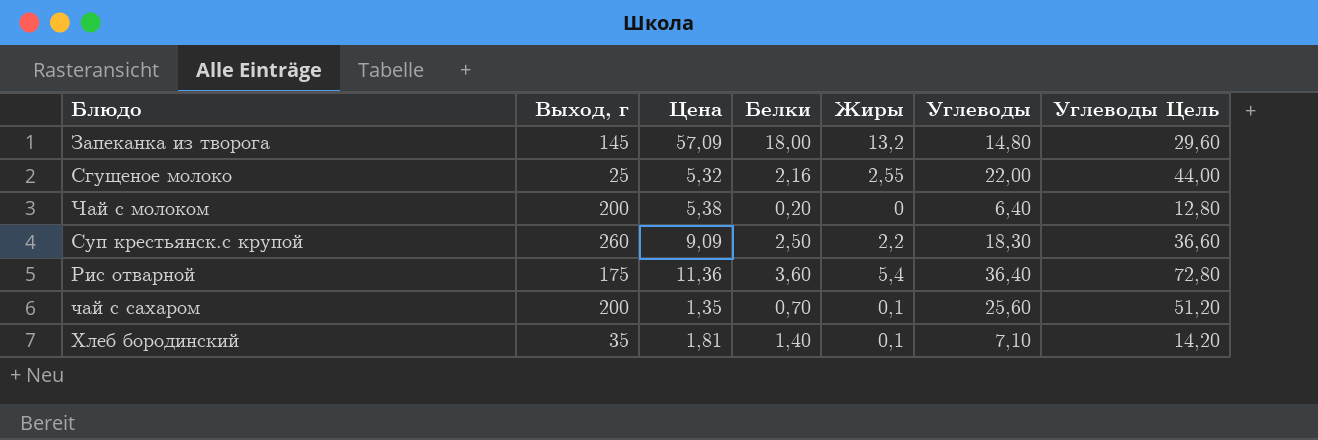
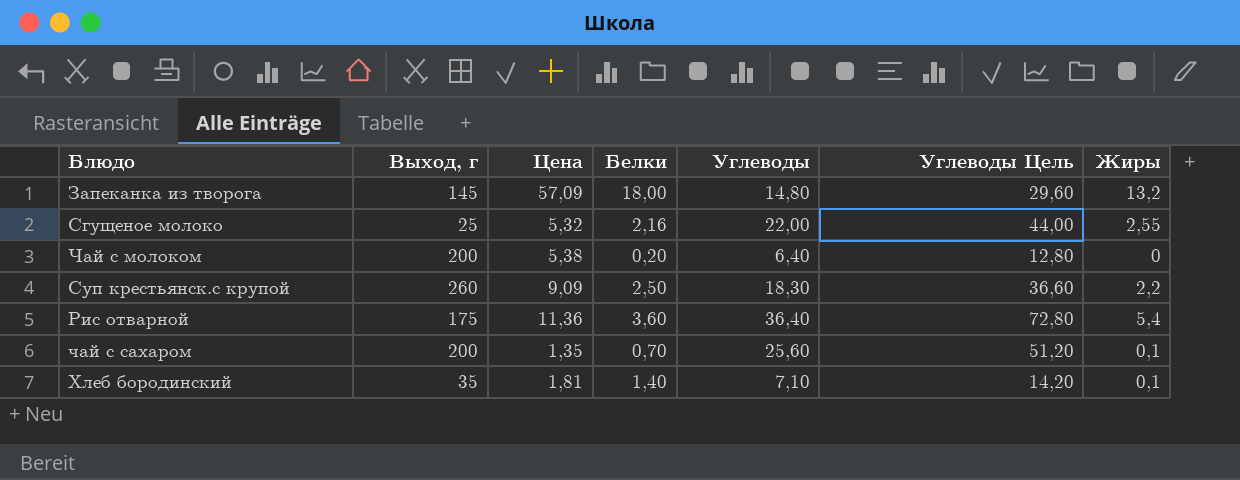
column Жиры | position: 5 -> 7

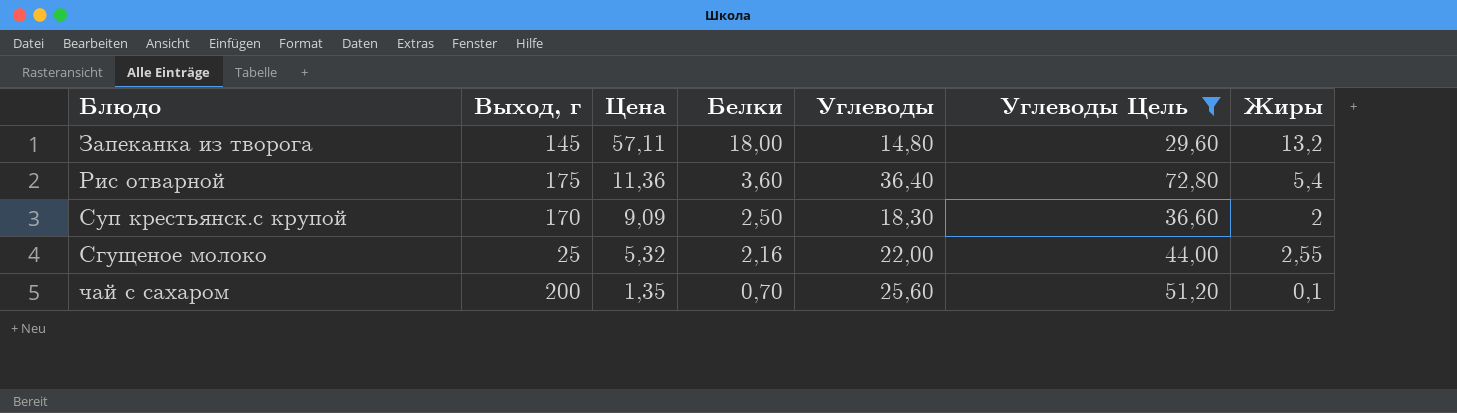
filter: none -> Углеводы Цель >= 29,60
row order: none -> Цена descending
Запеканка из творога | Цена: 57,09 -> 57,11
Суп крестьянск.с крупой | Выход, г: 260 -> 170
Суп крестьянск.с крупой | Жиры: 2,2 -> 2

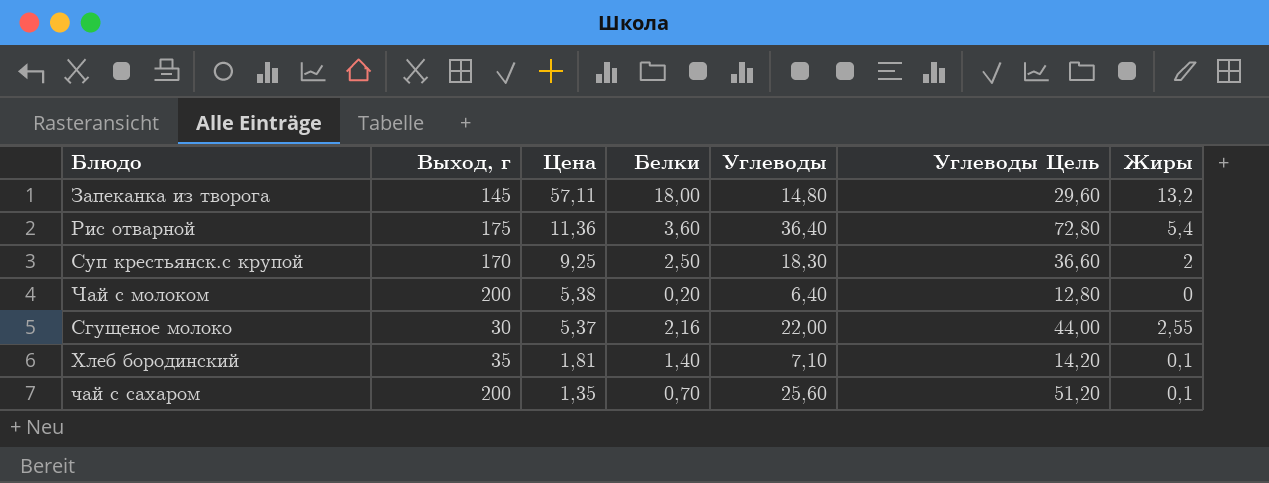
filter: Углеводы Цель >= 29,60 -> none
Суп крестьянск.с крупой | Цена: 9,09 -> 9,25
Сгущеное молоко | Выход, г: 25 -> 30
Сгущеное молоко | Цена: 5,32 -> 5,37

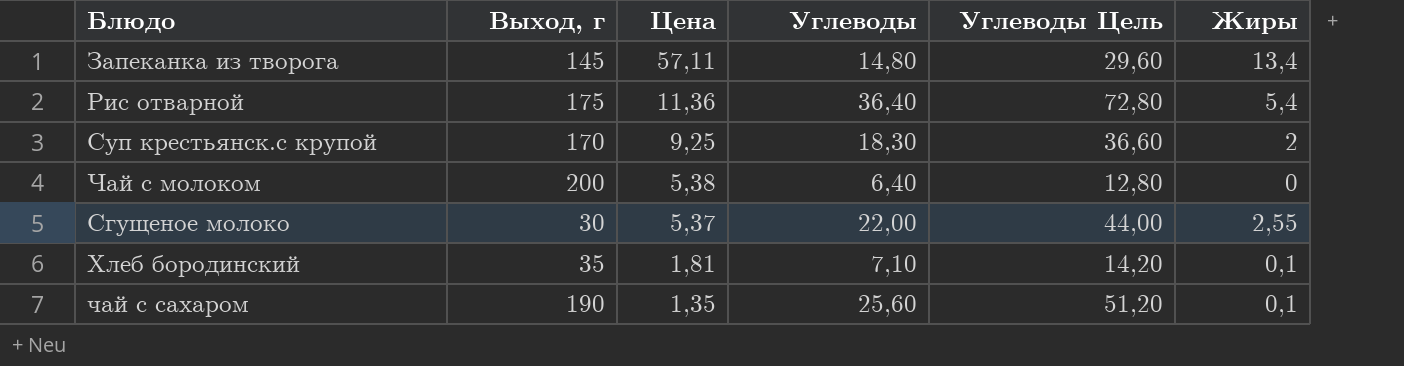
column Белки | position: 4 -> none
Запеканка из творога | Жиры: 13,2 -> 13,4
чай с сахаром | Выход, г: 200 -> 190

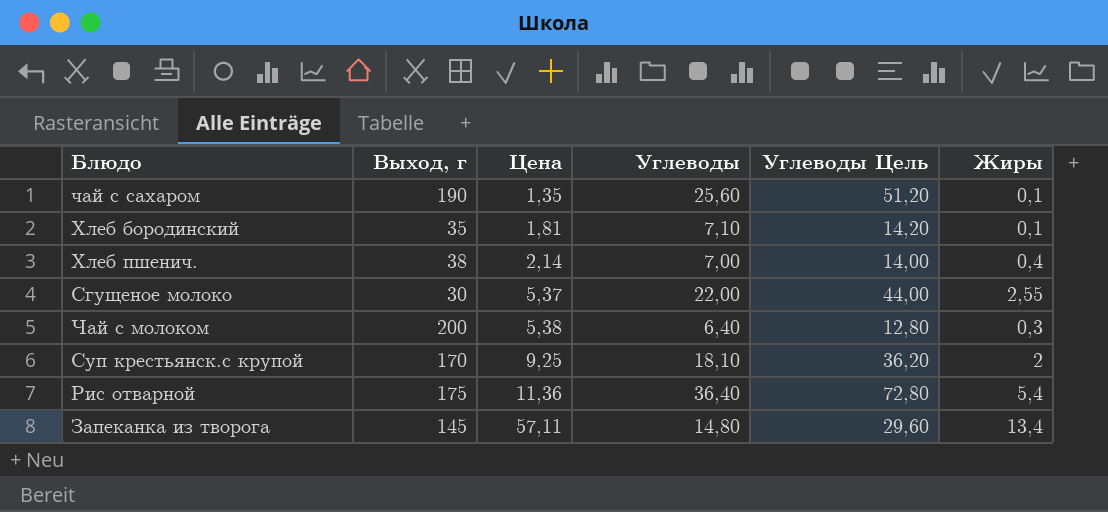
row order: Цена descending -> Цена ascending
row Хлеб пшенич.: none -> 38 | 2,14 | 7,00 | 14,00 | 0,4
Чай с молоком | Жиры: 0 -> 0,3
Суп крестьянск.с крупой | Углеводы: 18,30 -> 18,10
Суп крестьянск.с крупой | Углеводы Цель: 36,60 -> 36,20

